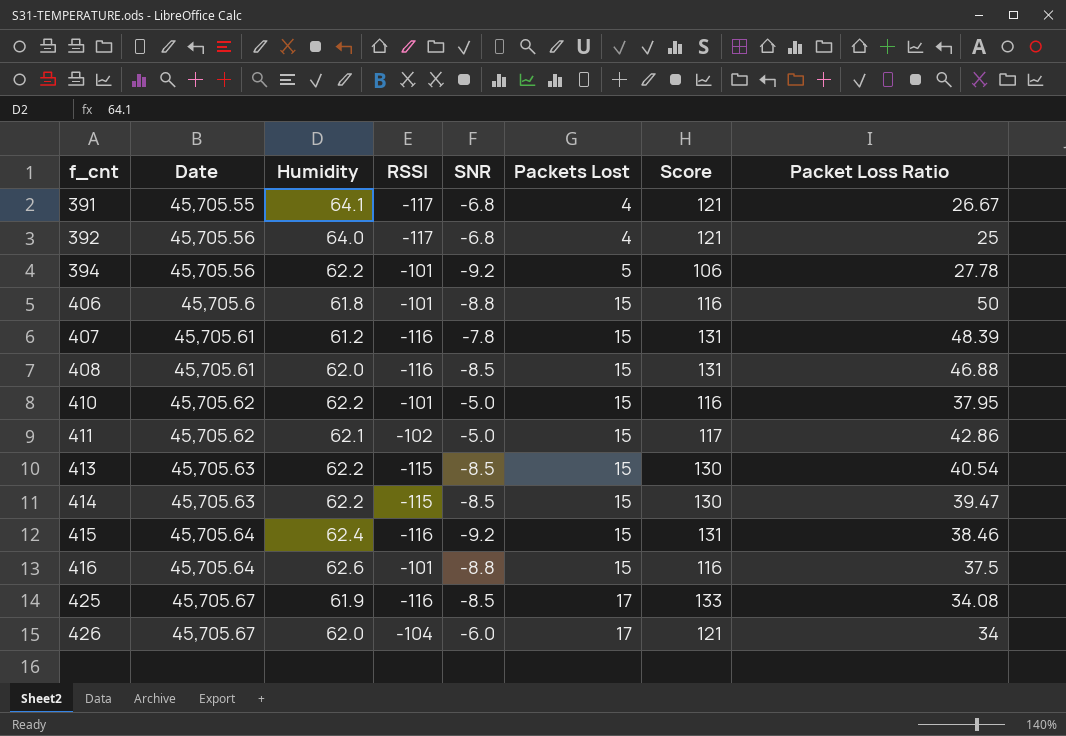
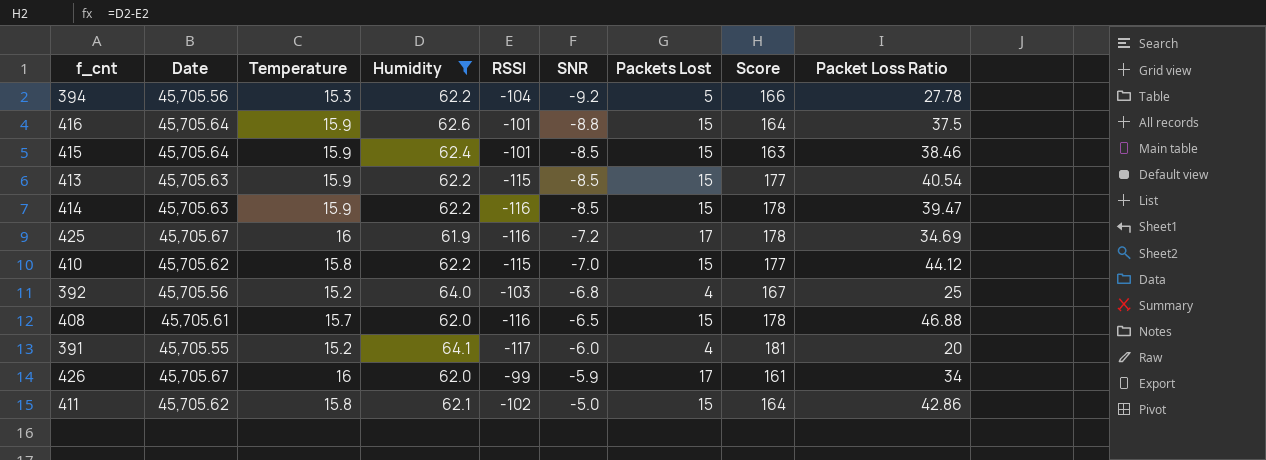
filter: none -> Humidity >= 61.9
row order: f_cnt ascending -> SNR ascending
column Temperature | position: none -> 3
column Score | formula: [Packets Lost] - [RSSI] -> [Humidity] - [RSSI]
394 | RSSI: -101 -> -104
415 | RSSI: -116 -> -101
415 | SNR: -9.2 -> -8.5
414 | RSSI: -115 -> -116
425 | SNR: -8.5 -> -7.2
425 | Packet Loss Ratio: 34.08 -> 34.69
410 | RSSI: -101 -> -115
410 | SNR: -5.0 -> -7.0
410 | Packet Loss Ratio: 37.95 -> 44.12
392 | RSSI: -117 -> -103
408 | SNR: -8.5 -> -6.5
391 | SNR: -6.8 -> -6.0
391 | Packet Loss Ratio: 26.67 -> 20
426 | RSSI: -104 -> -99
426 | SNR: -6.0 -> -5.9

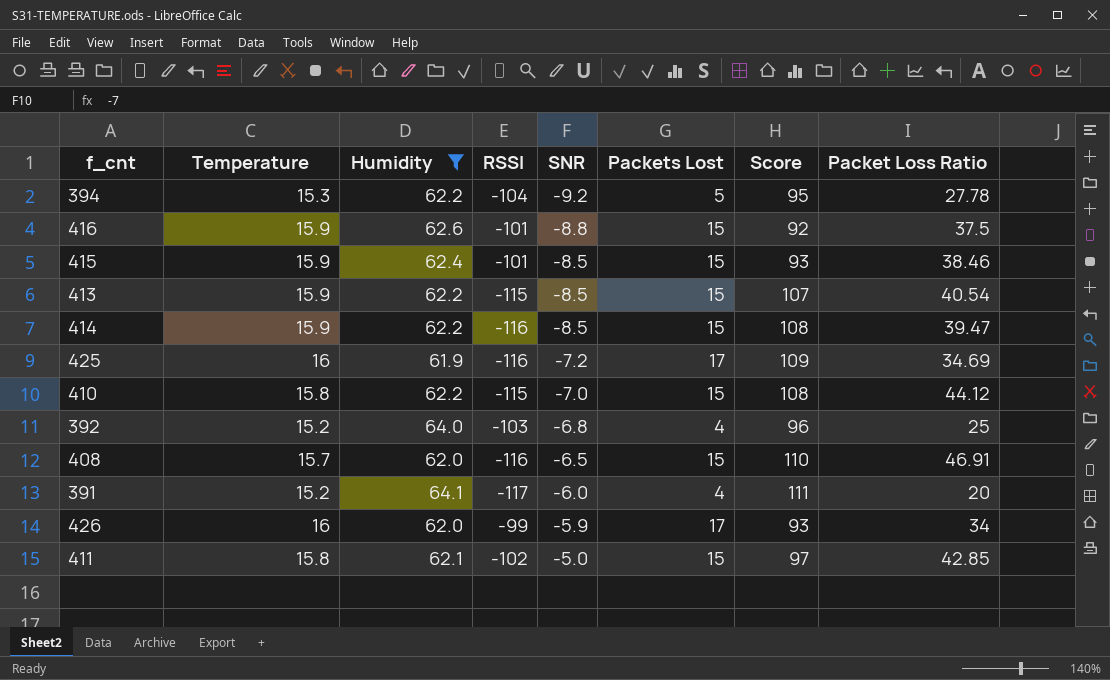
column Date | position: 2 -> none
column Score | formula: [Humidity] - [RSSI] -> [SNR] - [RSSI]
408 | Packet Loss Ratio: 46.88 -> 46.91
411 | Packet Loss Ratio: 42.86 -> 42.85

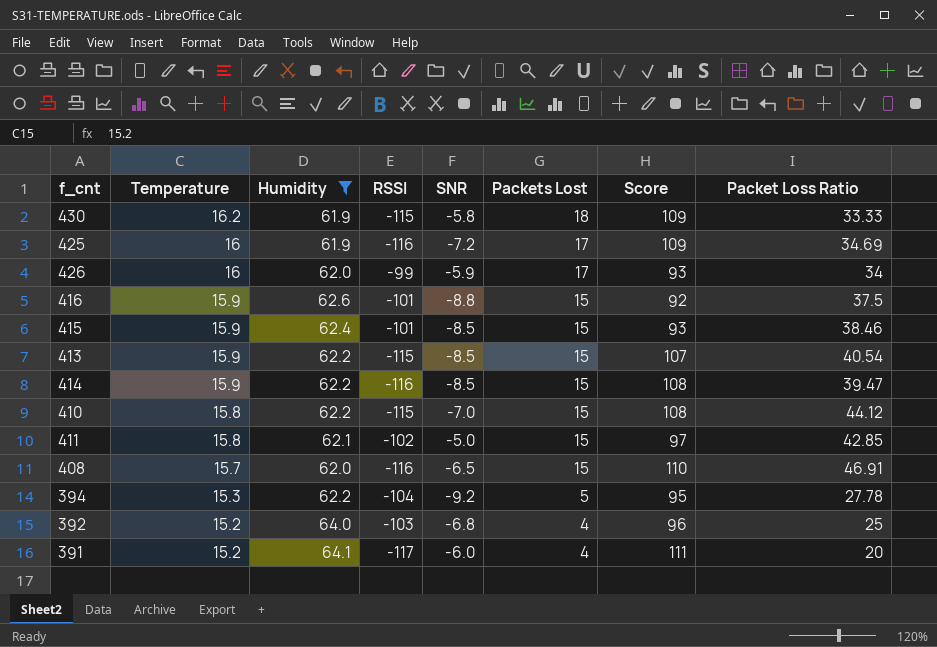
row order: SNR ascending -> Temperature descending
row 430: none -> 16.2 | 61.9 | -115 | -5.8 | 18 | 109 | 33.33

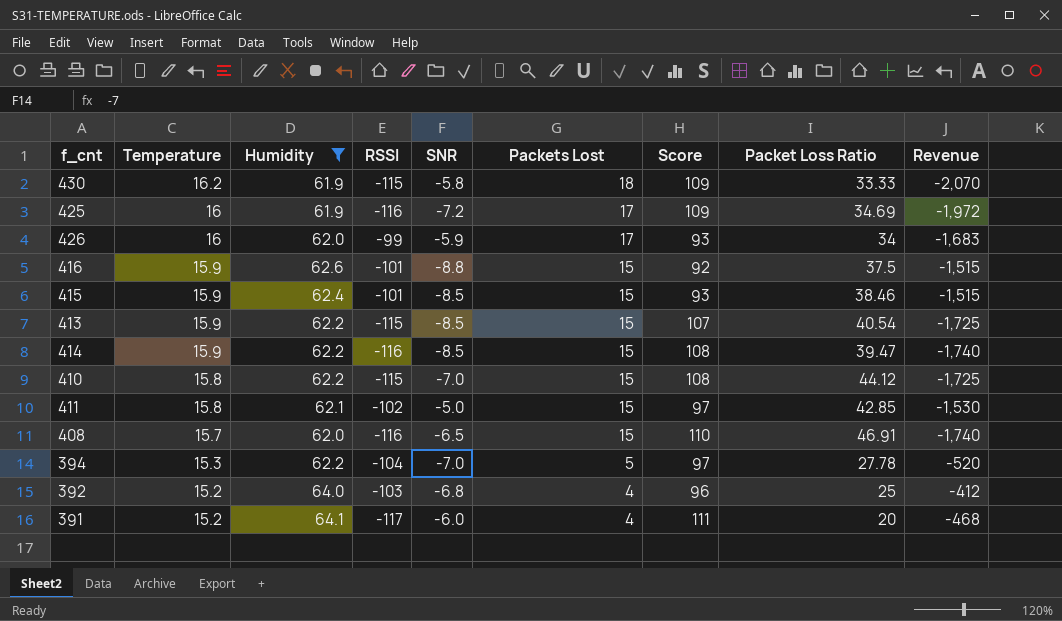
column Revenue | formula: none -> [RSSI] * [Packets Lost]
394 | SNR: -9.2 -> -7.0
394 | Score: 95 -> 97

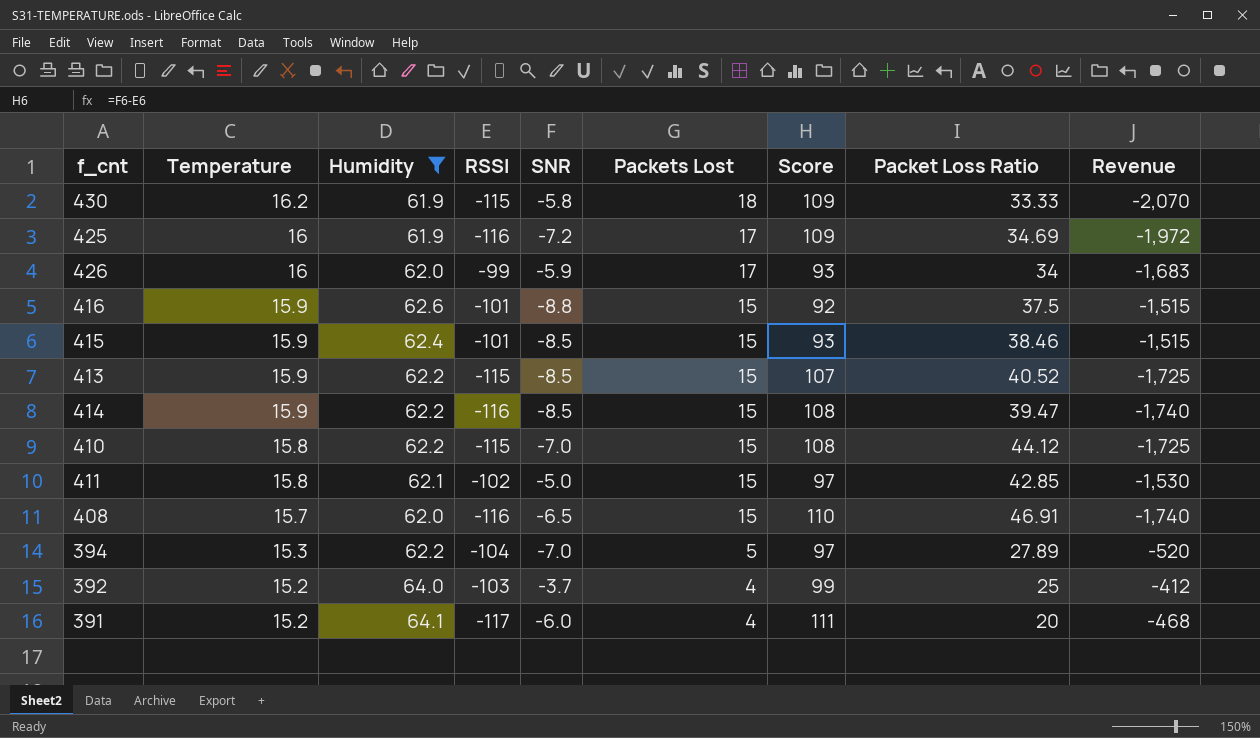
413 | Packet Loss Ratio: 40.54 -> 40.52
394 | Packet Loss Ratio: 27.78 -> 27.89
392 | SNR: -6.8 -> -3.7
392 | Score: 96 -> 99

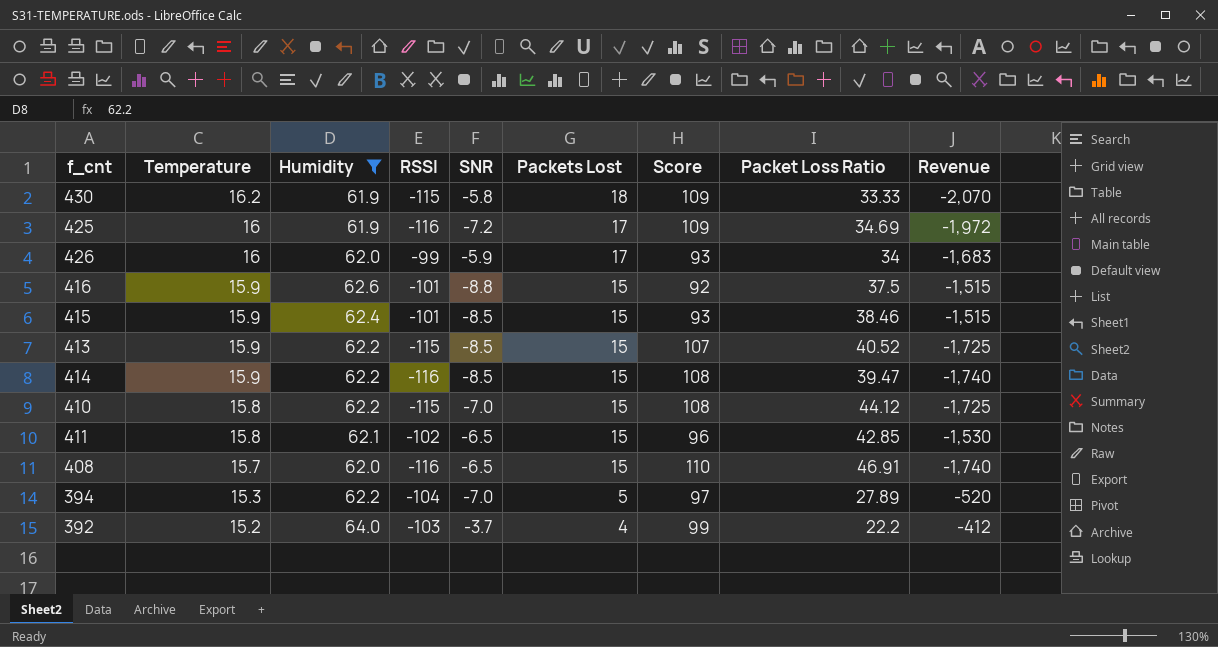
row 391: 15.2 | 64.1 | -117 | -6.0 | 4 | 111 | 20 | -468 -> none
411 | SNR: -5.0 -> -6.5
411 | Score: 97 -> 96
392 | Packet Loss Ratio: 25 -> 22.2

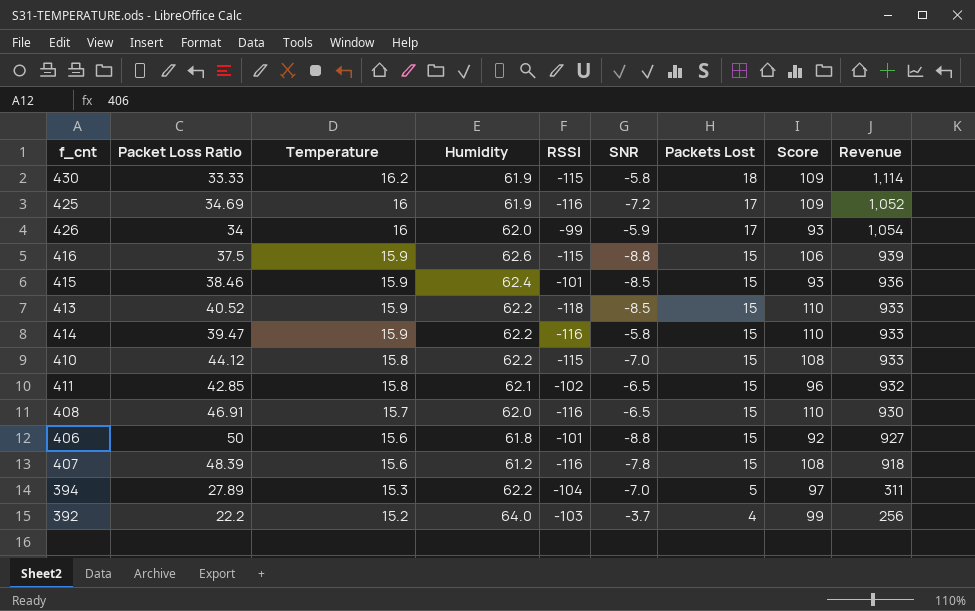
filter: Humidity >= 61.9 -> none
column Packet Loss Ratio | position: 8 -> 2
column Revenue | formula: [RSSI] * [Packets Lost] -> [Humidity] * [Packets Lost]
416 | RSSI: -101 -> -115
416 | Score: 92 -> 106
413 | RSSI: -115 -> -118
413 | Score: 107 -> 110
414 | SNR: -8.5 -> -5.8
414 | Score: 108 -> 110

